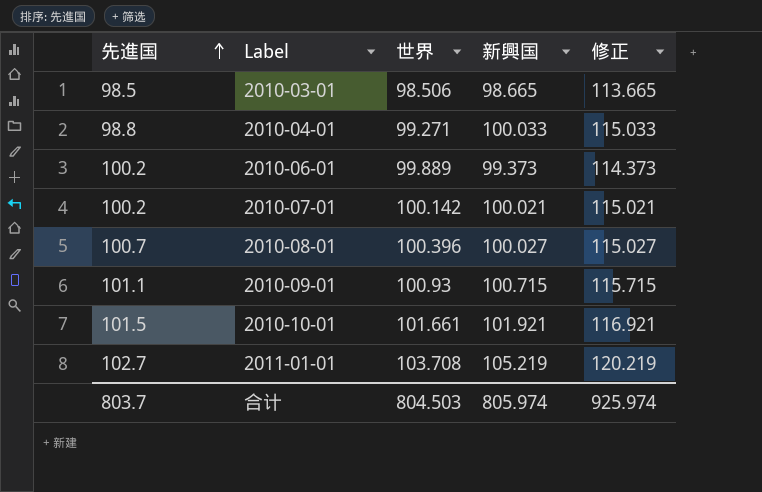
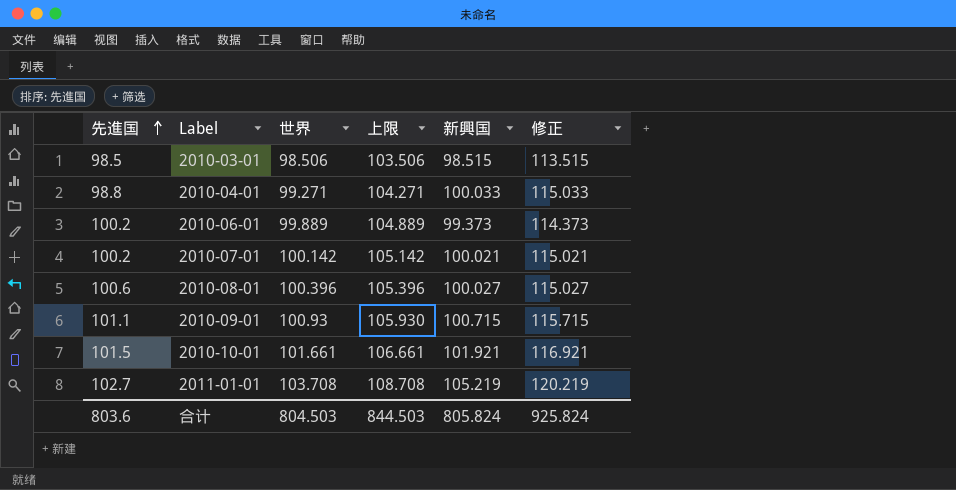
column 上限 | formula: none -> [世界] + 5
2010-03-01 | 新興国: 98.665 -> 98.515
2010-03-01 | 修正: 113.665 -> 113.515
2010-08-01 | 先進国: 100.7 -> 100.6
合计 | 先進国: 803.7 -> 803.6
合计 | 新興国: 805.974 -> 805.824
合计 | 修正: 925.974 -> 925.824

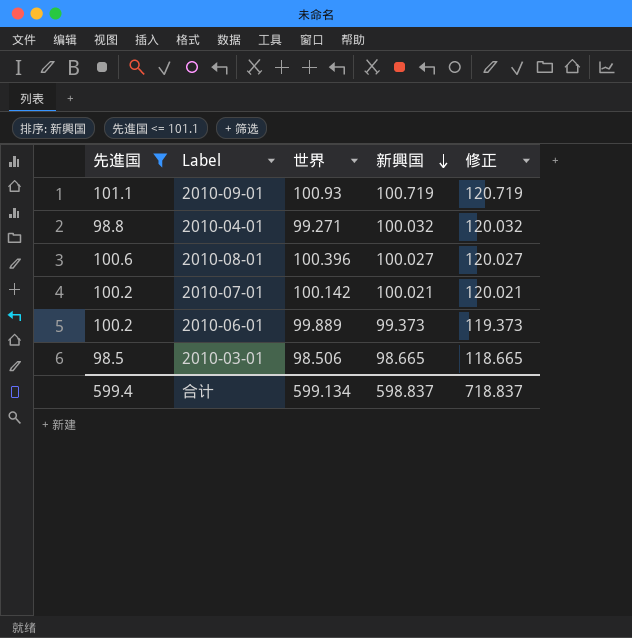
filter: none -> 先進国 <= 101.1
row order: 先進国 ascending -> 新興国 descending
column 上限 | formula: [世界] + 5 -> none
column 修正 | formula: [新興国] + 15 -> [新興国] + 20
2010-09-01 | 新興国: 100.715 -> 100.719
2010-04-01 | 新興国: 100.033 -> 100.032
2010-03-01 | 新興国: 98.515 -> 98.665
合计 | 先進国: 803.6 -> 599.4
合计 | 世界: 804.503 -> 599.134
合计 | 新興国: 805.824 -> 598.837
合计 | 修正: 925.824 -> 718.837

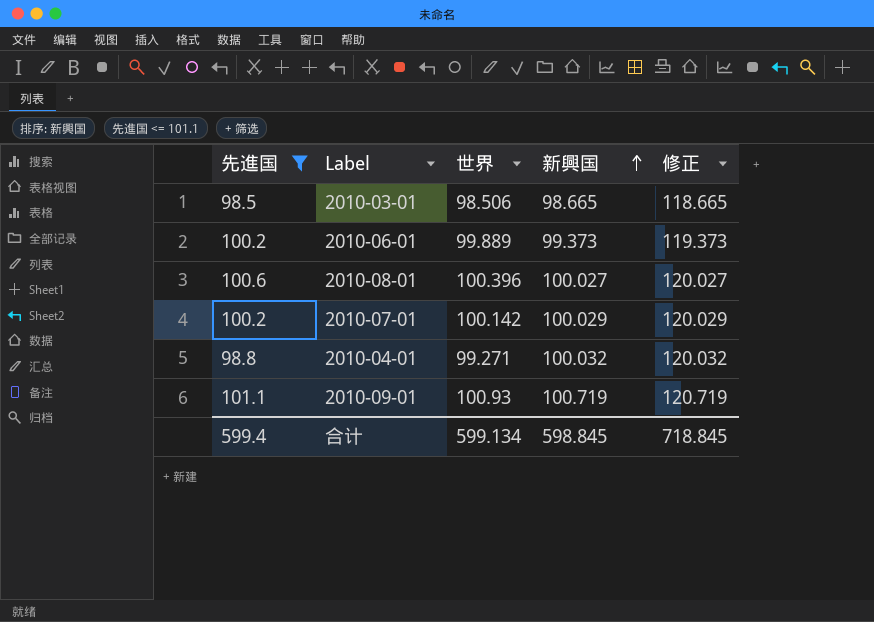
row order: 新興国 descending -> 新興国 ascending
2010-07-01 | 新興国: 100.021 -> 100.029
2010-07-01 | 修正: 120.021 -> 120.029
合计 | 新興国: 598.837 -> 598.845
合计 | 修正: 718.837 -> 718.845

